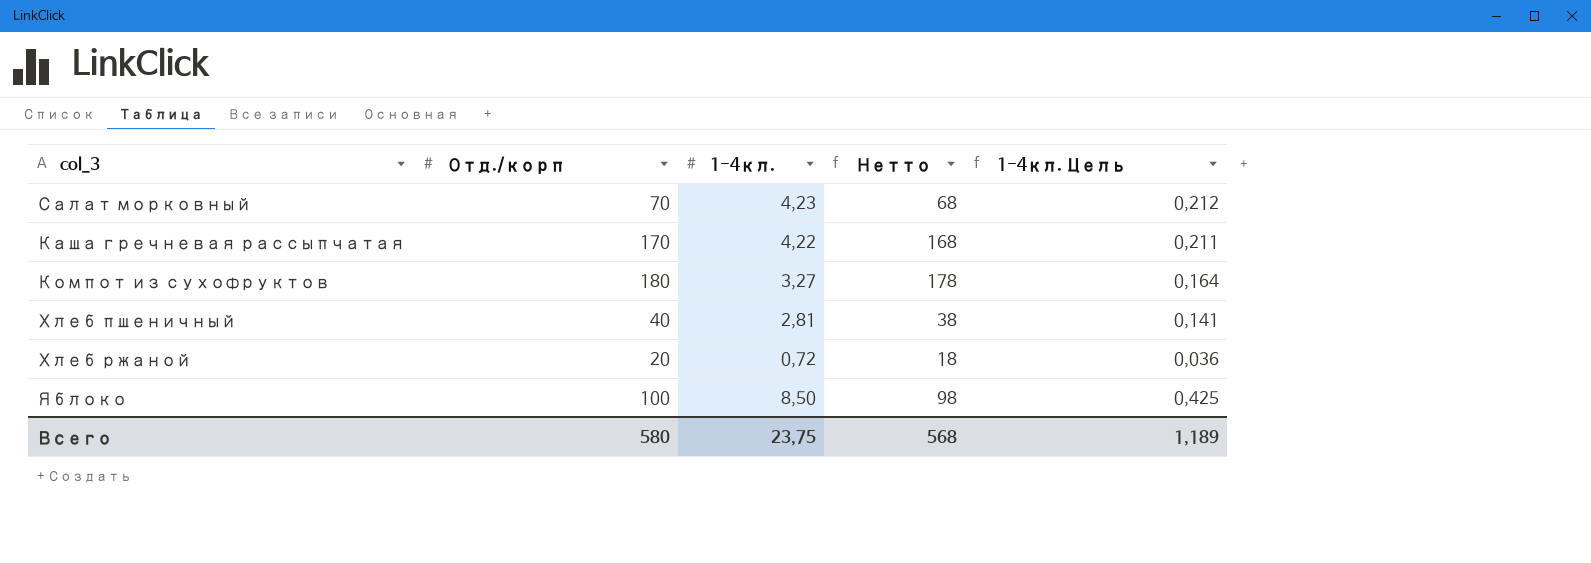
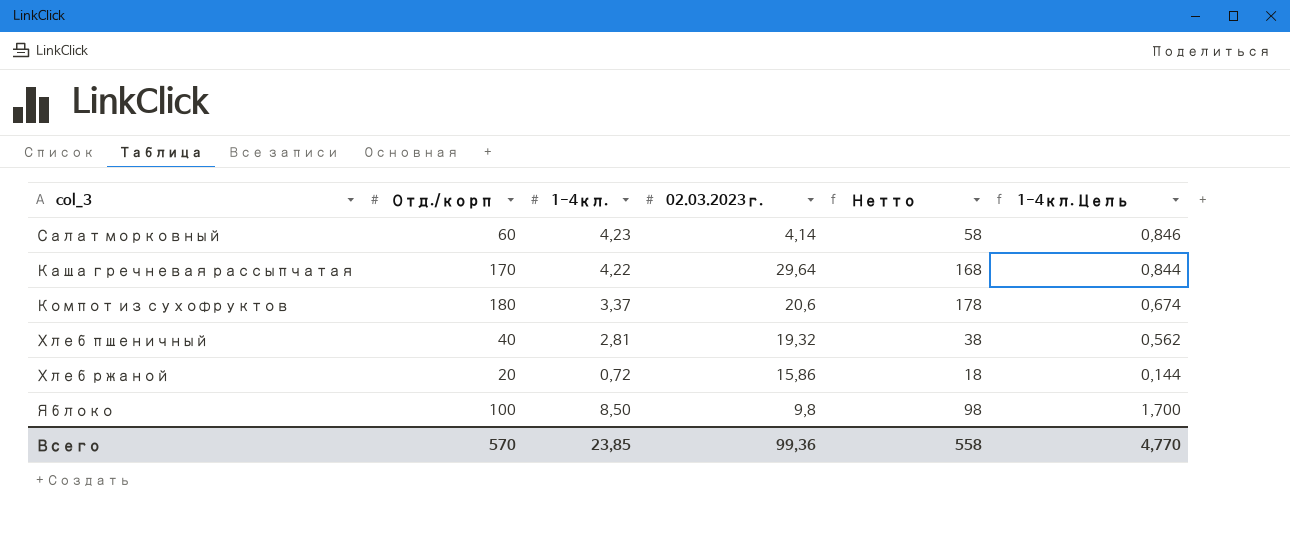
column 02.03.2023г. | position: none -> 4
column 1-4кл. Цель | formula: [1-4кл.] * 0,05 -> [1-4кл.] * 0,2
Салат морковный | Отд./корп: 70 -> 60
Салат морковный | Нетто: 68 -> 58
Компот из сухофруктов | 1-4кл.: 3,27 -> 3,37
Всего | Отд./корп: 580 -> 570
Всего | 1-4кл.: 23,75 -> 23,85
Всего | Нетто: 568 -> 558
Всего | 1-4кл. Цель: 1,189 -> 4,770

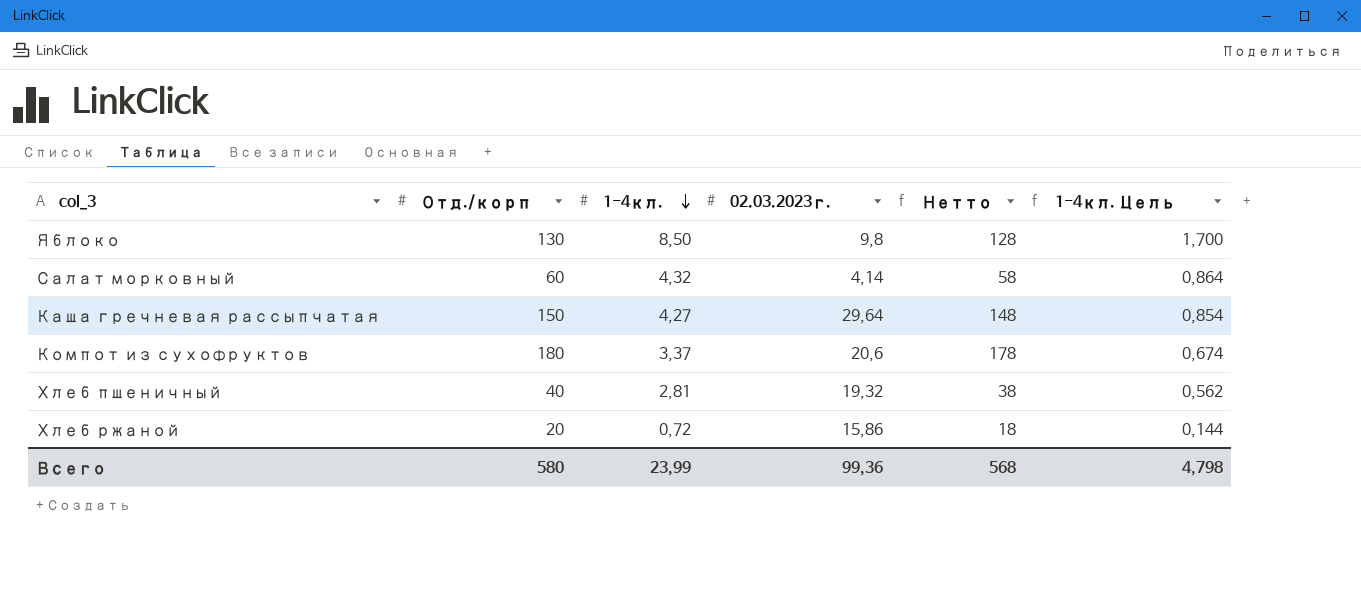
row order: none -> 1-4кл. descending
Яблоко | Отд./корп: 100 -> 130
Яблоко | Нетто: 98 -> 128
Салат морковный | 1-4кл.: 4,23 -> 4,32
Салат морковный | 1-4кл. Цель: 0,846 -> 0,864
Каша гречневая рассыпчатая | Отд./корп: 170 -> 150
Каша гречневая рассыпчатая | 1-4кл.: 4,22 -> 4,27
Каша гречневая рассыпчатая | Нетто: 168 -> 148
Каша гречневая рассыпчатая | 1-4кл. Цель: 0,844 -> 0,854
Всего | Отд./корп: 570 -> 580
Всего | 1-4кл.: 23,85 -> 23,99
Всего | Нетто: 558 -> 568
Всего | 1-4кл. Цель: 4,770 -> 4,798

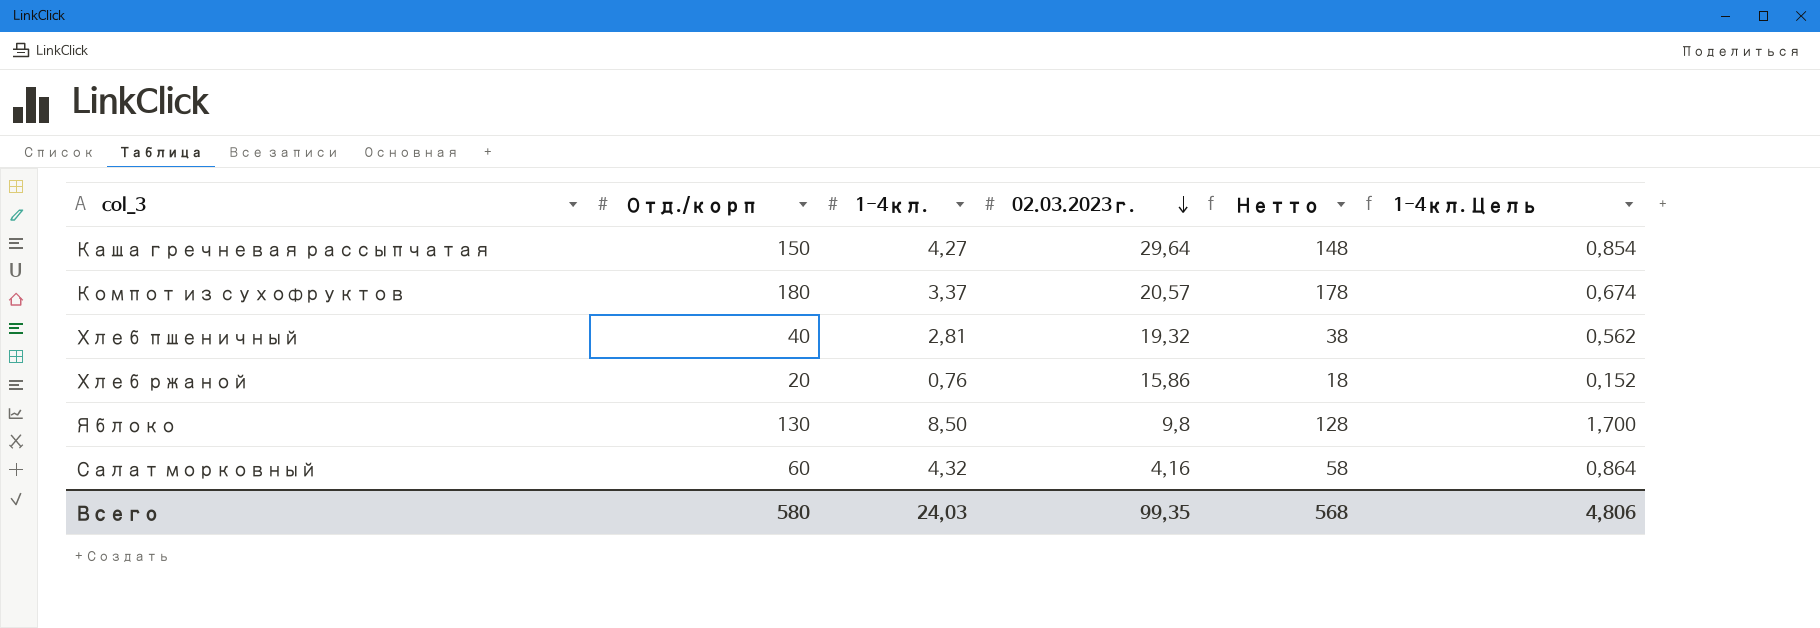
row order: 1-4кл. descending -> 02.03.2023г. descending
Компот из сухофруктов | 02.03.2023г.: 20,6 -> 20,57
Хлеб ржаной | 1-4кл.: 0,72 -> 0,76
Хлеб ржаной | 1-4кл. Цель: 0,144 -> 0,152
Салат морковный | 02.03.2023г.: 4,14 -> 4,16
Всего | 1-4кл.: 23,99 -> 24,03
Всего | 02.03.2023г.: 99,36 -> 99,35
Всего | 1-4кл. Цель: 4,798 -> 4,806

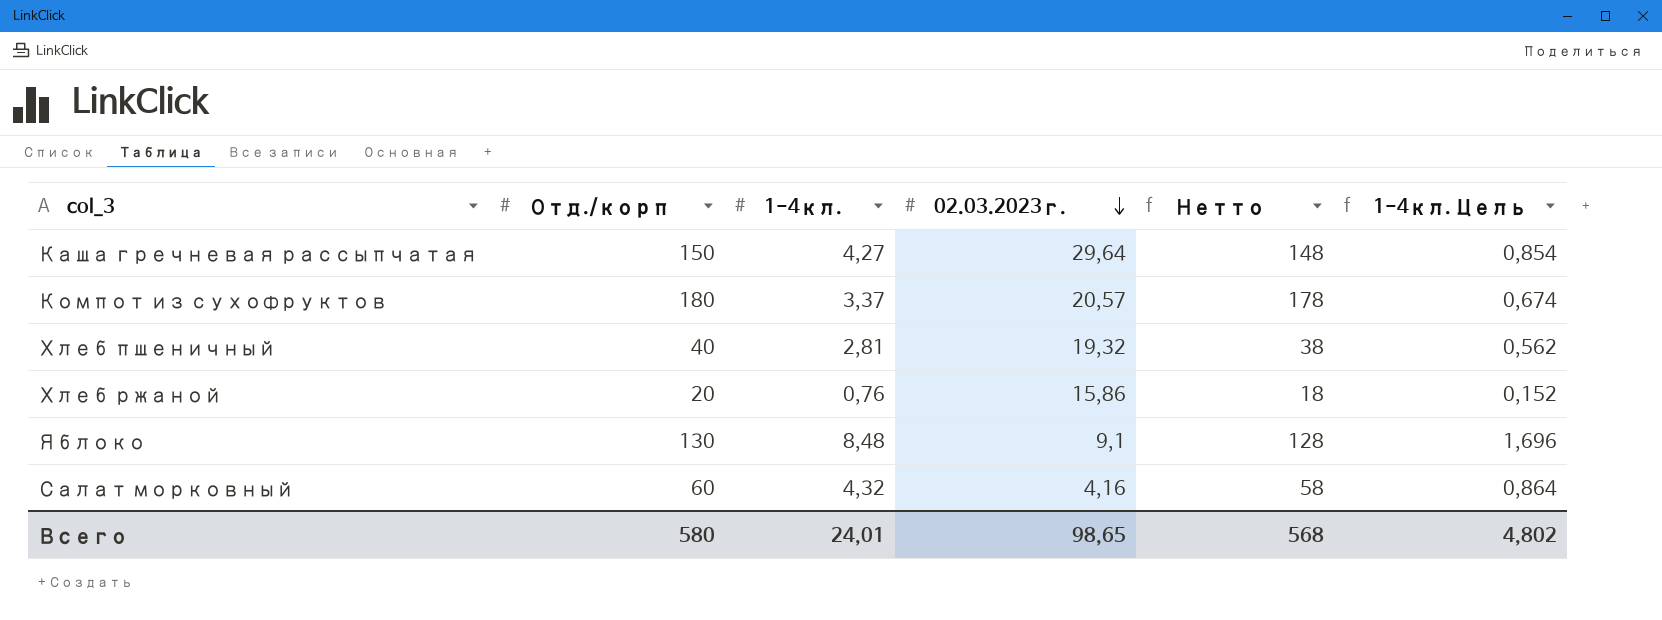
Яблоко | 1-4кл.: 8,50 -> 8,48
Яблоко | 02.03.2023г.: 9,8 -> 9,1
Яблоко | 1-4кл. Цель: 1,700 -> 1,696
Всего | 1-4кл.: 24,03 -> 24,01
Всего | 02.03.2023г.: 99,35 -> 98,65
Всего | 1-4кл. Цель: 4,806 -> 4,802

